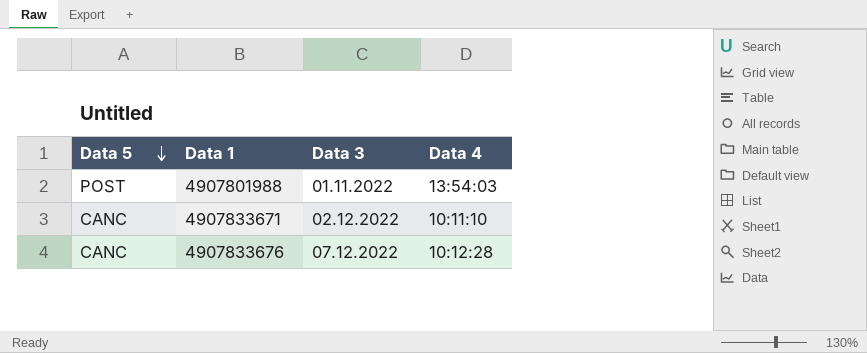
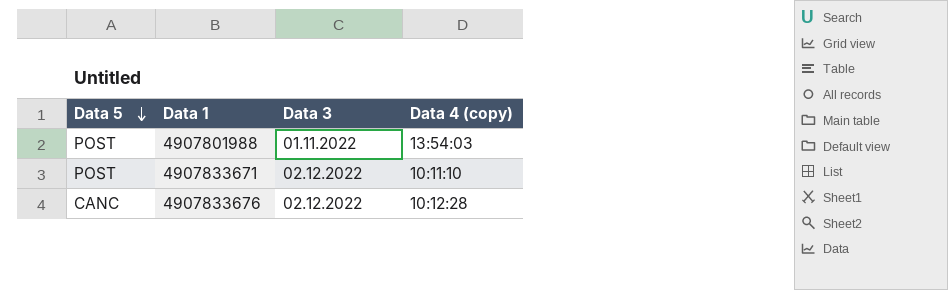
column name: Data 4 -> Data 4 (copy)
4907833671 | Data 5: CANC -> POST
4907833676 | Data 3: 07.12.2022 -> 02.12.2022

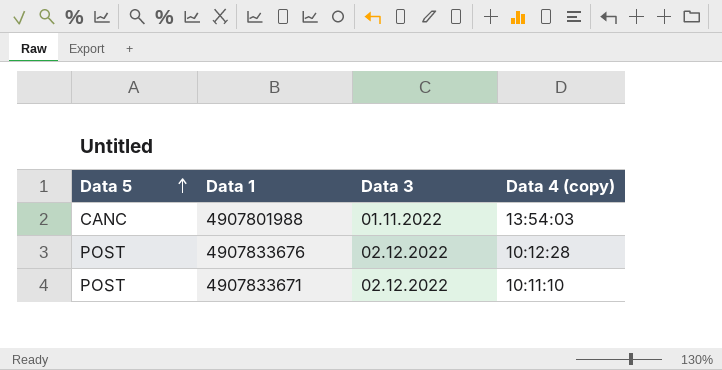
row order: Data 5 descending -> Data 5 ascending
4907801988 | Data 5: POST -> CANC
4907833676 | Data 5: CANC -> POST

